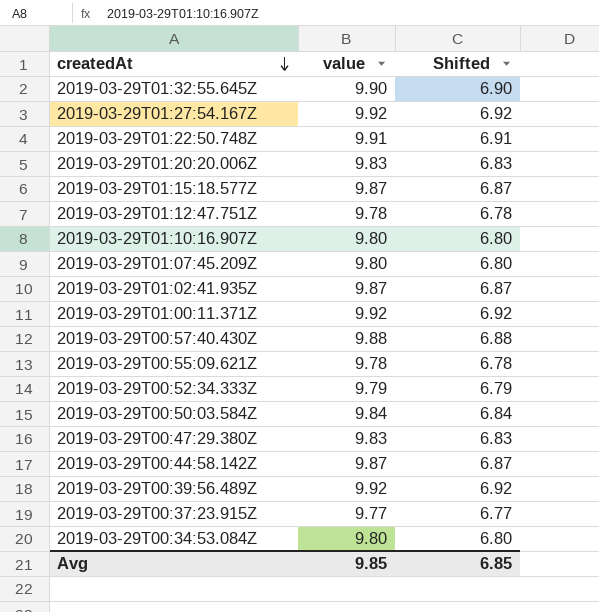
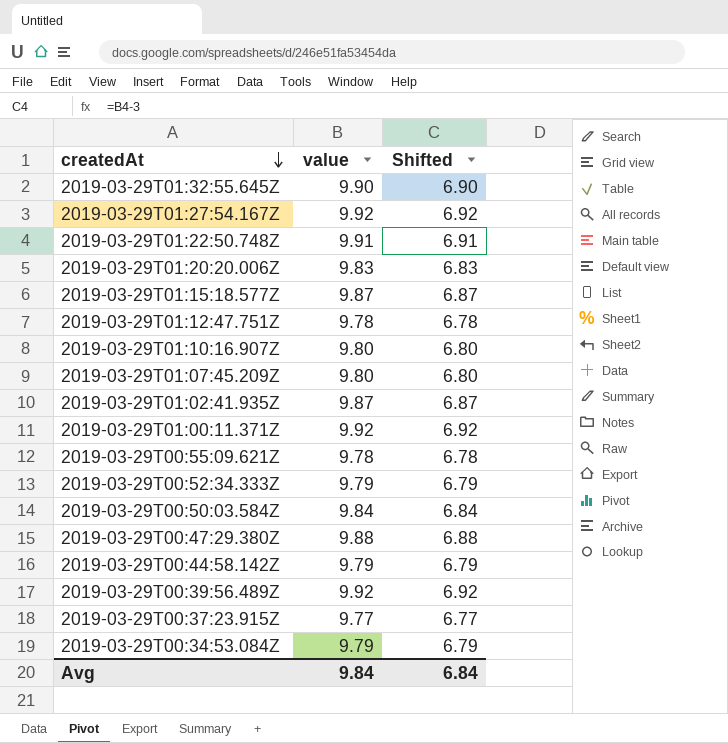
row 2019-03-29T00:57:40.430Z: 9.88 | 6.88 -> none
2019-03-29T00:47:29.380Z | value: 9.83 -> 9.88
2019-03-29T00:47:29.380Z | Shifted: 6.83 -> 6.88
2019-03-29T00:44:58.142Z | value: 9.87 -> 9.79
2019-03-29T00:44:58.142Z | Shifted: 6.87 -> 6.79
2019-03-29T00:34:53.084Z | value: 9.80 -> 9.79
2019-03-29T00:34:53.084Z | Shifted: 6.80 -> 6.79
Avg | value: 9.85 -> 9.84
Avg | Shifted: 6.85 -> 6.84

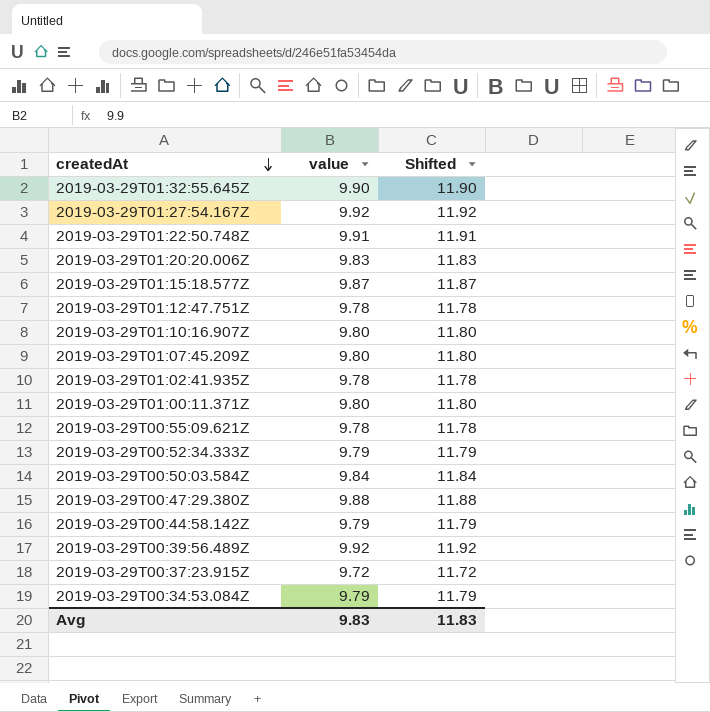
column Shifted | formula: [value] - 3 -> [value] + 2
2019-03-29T01:02:41.935Z | value: 9.87 -> 9.78
2019-03-29T01:00:11.371Z | value: 9.92 -> 9.80
2019-03-29T00:37:23.915Z | value: 9.77 -> 9.72
Avg | value: 9.84 -> 9.83
Avg | Shifted: 6.84 -> 11.83

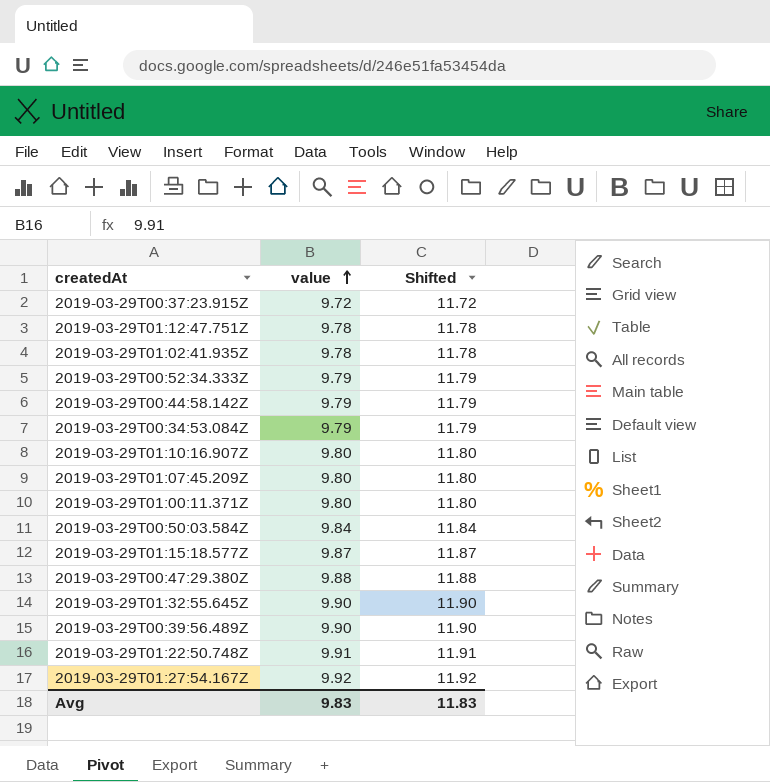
row order: createdAt descending -> value ascending
row 2019-03-29T01:20:20.006Z: 9.83 | 11.83 -> none
row 2019-03-29T00:55:09.621Z: 9.78 | 11.78 -> none
2019-03-29T00:39:56.489Z | value: 9.92 -> 9.90
2019-03-29T00:39:56.489Z | Shifted: 11.92 -> 11.90

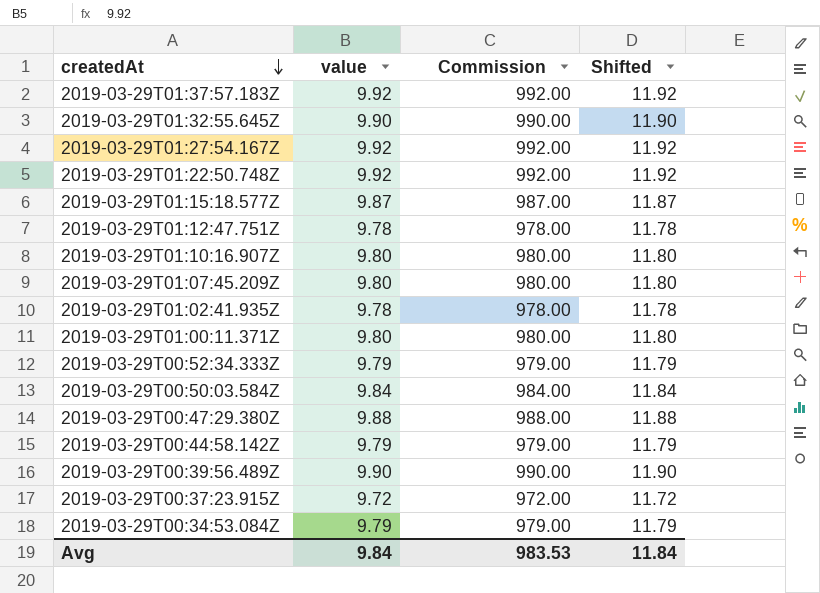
row order: value ascending -> createdAt descending
column Commission | formula: none -> [value] * 100
row 2019-03-29T01:37:57.183Z: none -> 9.92 | 992.00 | 11.92
2019-03-29T01:22:50.748Z | value: 9.91 -> 9.92
2019-03-29T01:22:50.748Z | Shifted: 11.91 -> 11.92
Avg | value: 9.83 -> 9.84
Avg | Shifted: 11.83 -> 11.84

